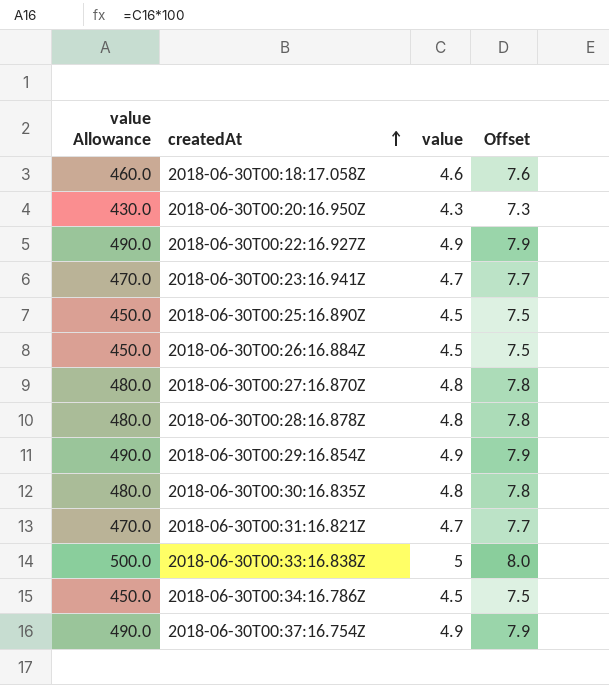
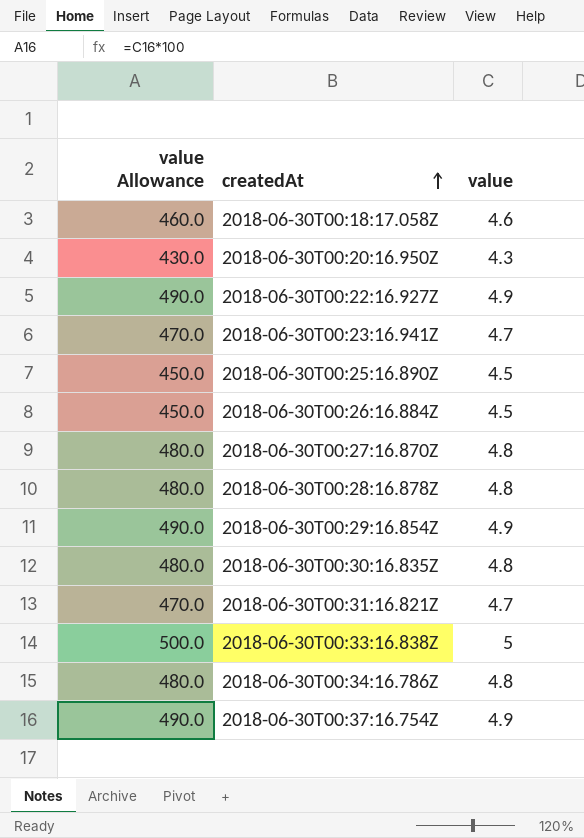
column Offset | formula: [value] + 3 -> none
2018-06-30T00:34:16.786Z | value Allowance: 450.0 -> 480.0
2018-06-30T00:34:16.786Z | value: 4.5 -> 4.8

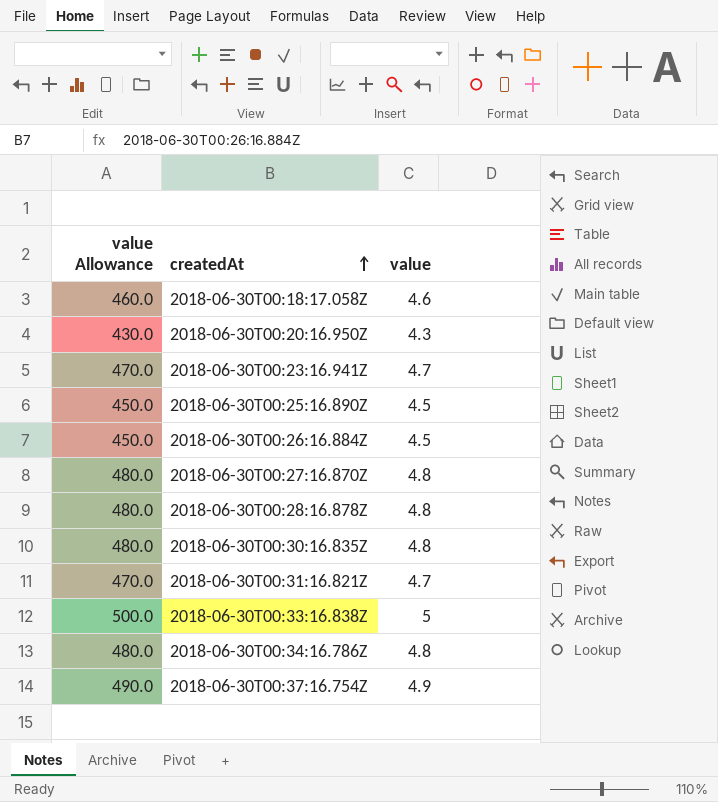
row 2018-06-30T00:22:16.927Z: 490.0 | 4.9 -> none
row 2018-06-30T00:29:16.854Z: 490.0 | 4.9 -> none

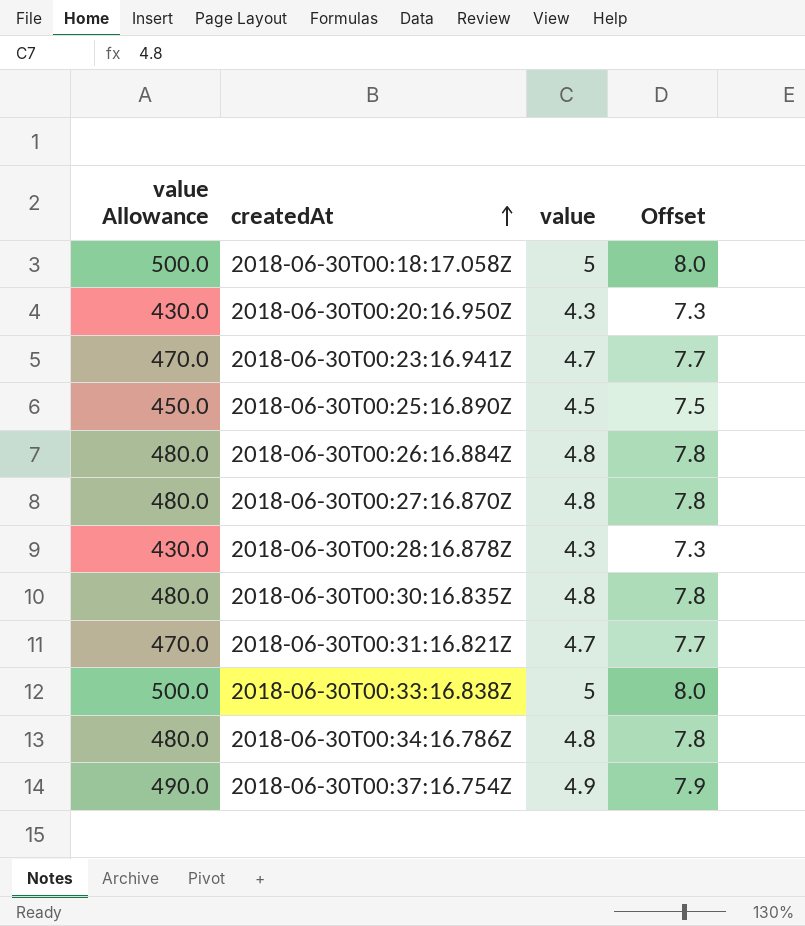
column Offset | formula: none -> [value] + 3
2018-06-30T00:18:17.058Z | value Allowance: 460.0 -> 500.0
2018-06-30T00:18:17.058Z | value: 4.6 -> 5
2018-06-30T00:26:16.884Z | value Allowance: 450.0 -> 480.0
2018-06-30T00:26:16.884Z | value: 4.5 -> 4.8
2018-06-30T00:28:16.878Z | value Allowance: 480.0 -> 430.0
2018-06-30T00:28:16.878Z | value: 4.8 -> 4.3

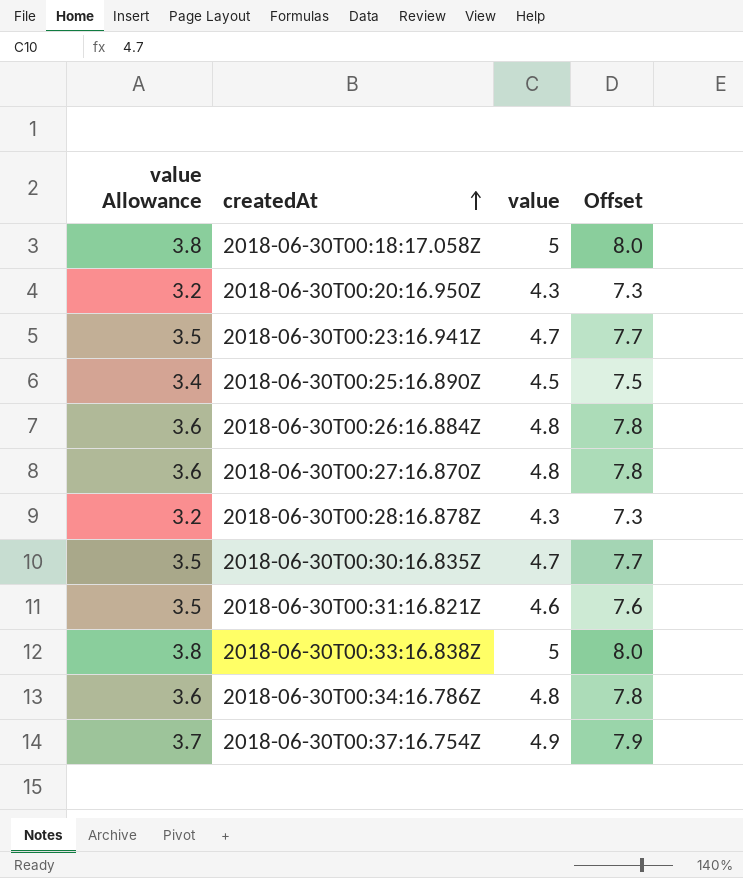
column value Allowance | formula: [value] * 100 -> [value] * 0.75
2018-06-30T00:30:16.835Z | value: 4.8 -> 4.7
2018-06-30T00:30:16.835Z | Offset: 7.8 -> 7.7
2018-06-30T00:31:16.821Z | value: 4.7 -> 4.6
2018-06-30T00:31:16.821Z | Offset: 7.7 -> 7.6

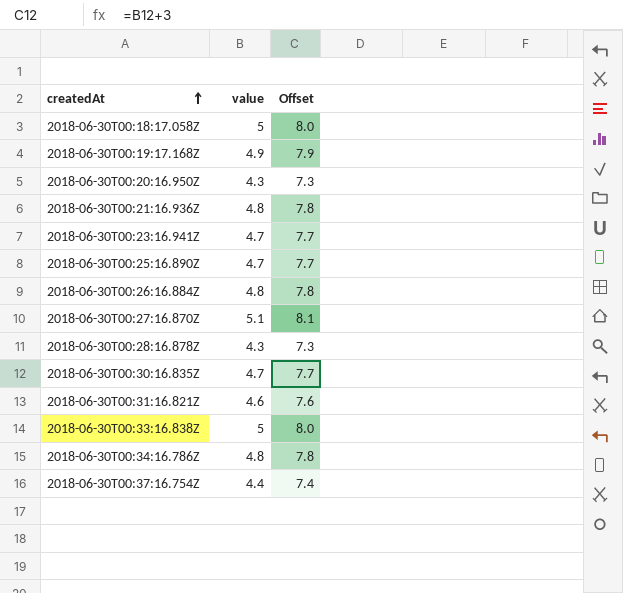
column value Allowance | formula: [value] * 0.75 -> none
row 2018-06-30T00:19:17.168Z: none -> 4.9 | 7.9
row 2018-06-30T00:21:16.936Z: none -> 4.8 | 7.8
2018-06-30T00:25:16.890Z | value: 4.5 -> 4.7
2018-06-30T00:25:16.890Z | Offset: 7.5 -> 7.7
2018-06-30T00:27:16.870Z | value: 4.8 -> 5.1
2018-06-30T00:27:16.870Z | Offset: 7.8 -> 8.1
2018-06-30T00:37:16.754Z | value: 4.9 -> 4.4
2018-06-30T00:37:16.754Z | Offset: 7.9 -> 7.4

